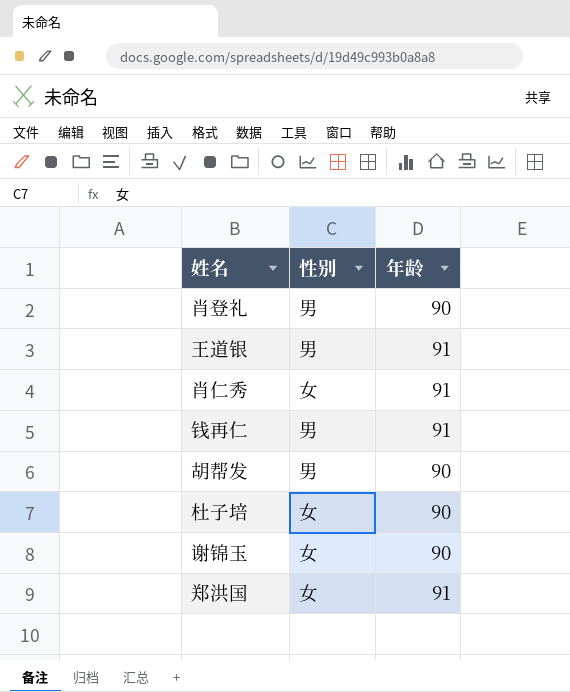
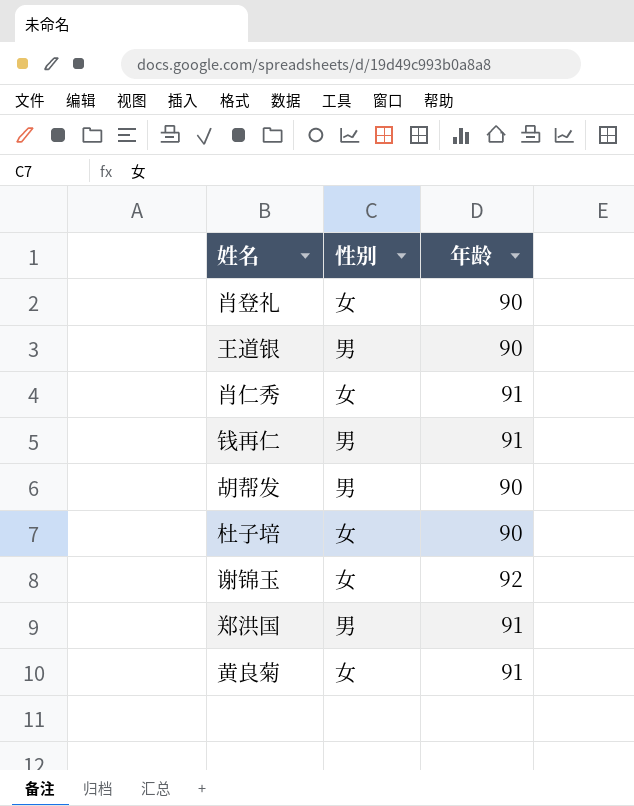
肖登礼 | 性别: 男 -> 女
王道银 | 年龄: 91 -> 90
谢锦玉 | 年龄: 90 -> 92
郑洪国 | 性别: 女 -> 男
row 黄良菊: none -> 女 | 91

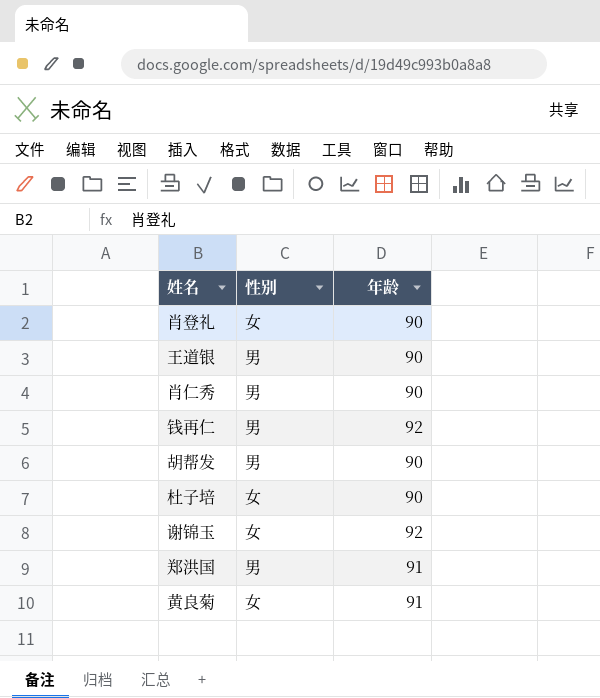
肖仁秀 | 性别: 女 -> 男
肖仁秀 | 年龄: 91 -> 90
钱再仁 | 年龄: 91 -> 92

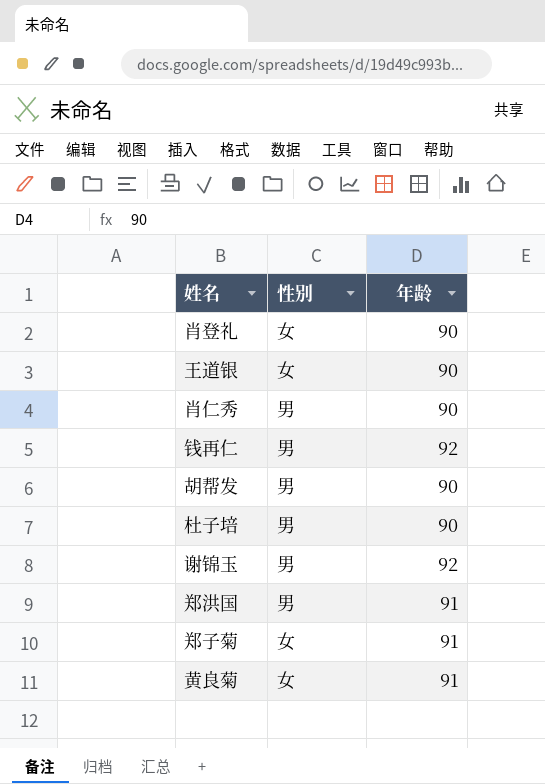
王道银 | 性别: 男 -> 女
杜子培 | 性别: 女 -> 男
谢锦玉 | 性别: 女 -> 男
row 郑子菊: none -> 女 | 91

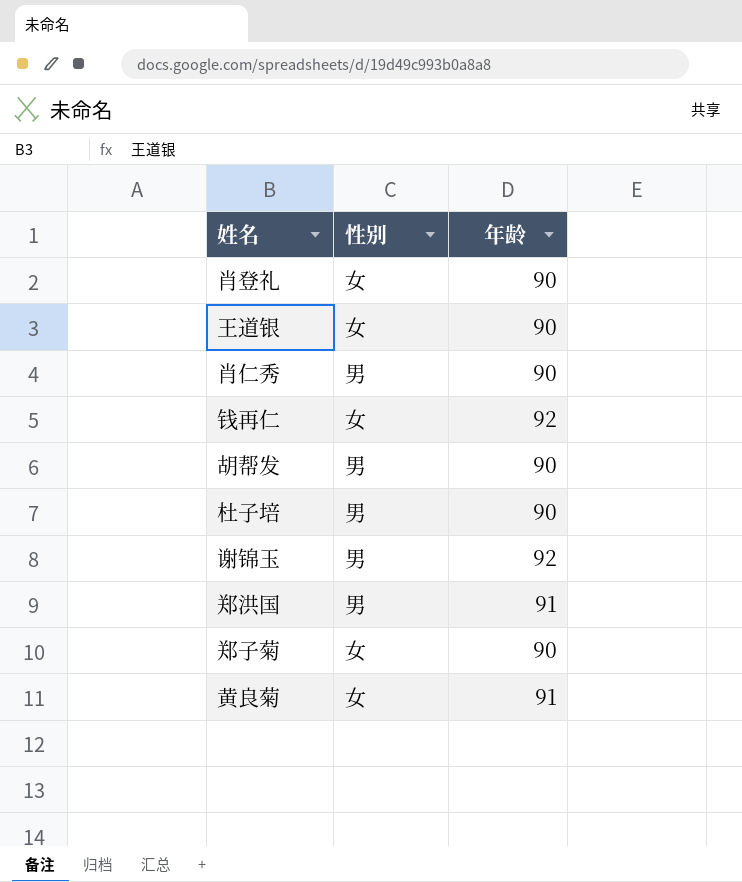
钱再仁 | 性别: 男 -> 女
郑子菊 | 年龄: 91 -> 90

